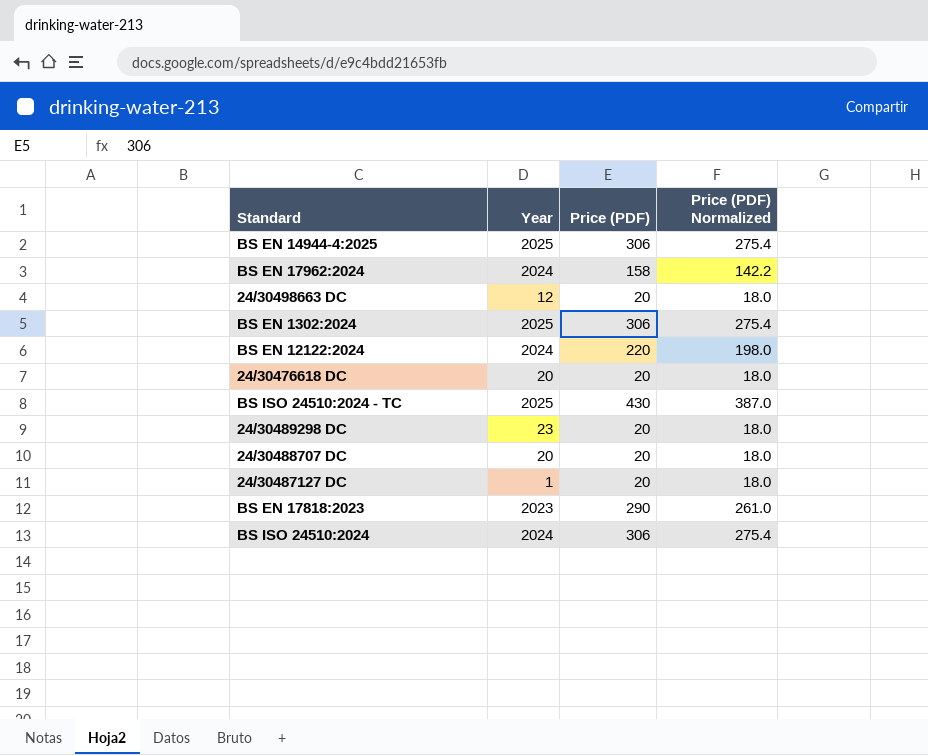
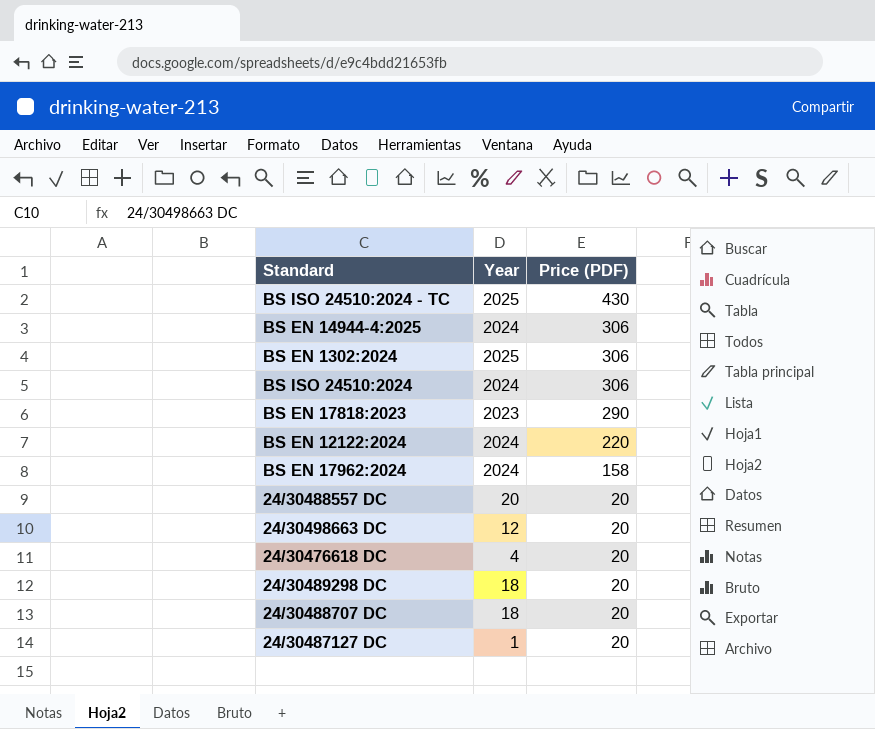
row order: none -> Price (PDF) descending
column Price (PDF) Normalized | formula: [Price (PDF)] * 0.9 -> none
BS EN 14944-4:2025 | Year: 2025 -> 2024
row 24/30488557 DC: none -> 20 | 20
24/30476618 DC | Year: 20 -> 4
24/30489298 DC | Year: 23 -> 18
24/30488707 DC | Year: 20 -> 18

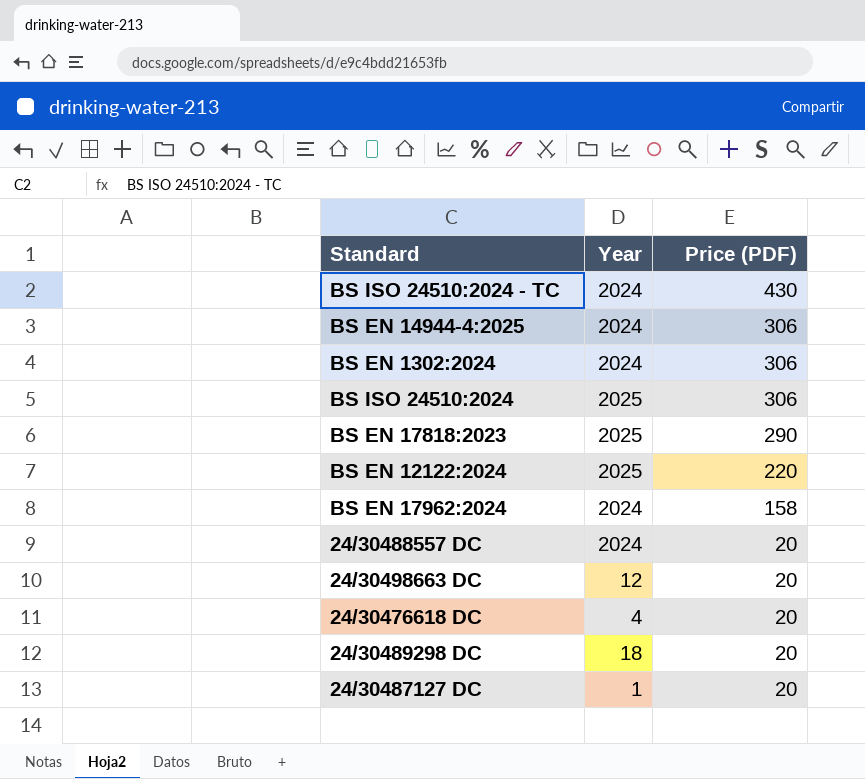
row 24/30488707 DC: 18 | 20 -> none
BS ISO 24510:2024 - TC | Year: 2025 -> 2024
BS EN 1302:2024 | Year: 2025 -> 2024
BS ISO 24510:2024 | Year: 2024 -> 2025
BS EN 17818:2023 | Year: 2023 -> 2025
BS EN 12122:2024 | Year: 2024 -> 2025
24/30488557 DC | Year: 20 -> 2024

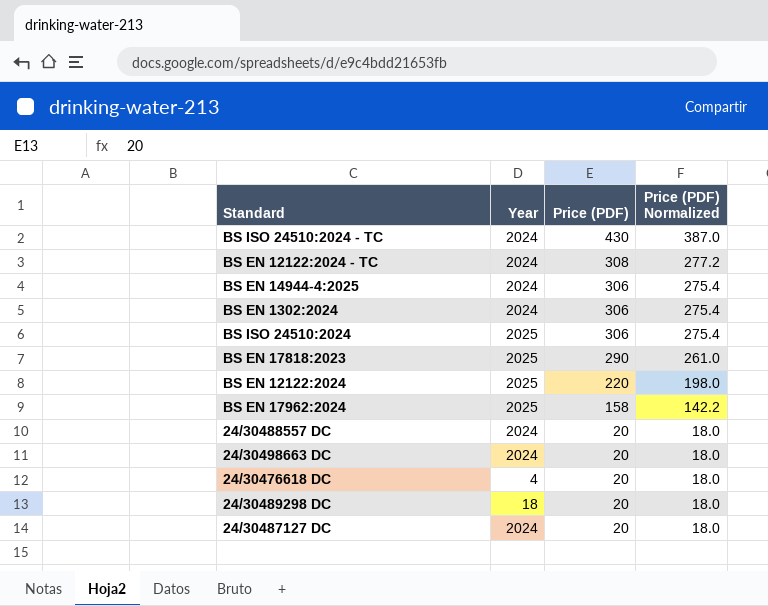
column Price (PDF) Normalized | formula: none -> [Price (PDF)] * 0.9
row BS EN 12122:2024 - TC: none -> 2024 | 308 | 277.2
BS EN 17962:2024 | Year: 2024 -> 2025
24/30498663 DC | Year: 12 -> 2024
24/30487127 DC | Year: 1 -> 2024

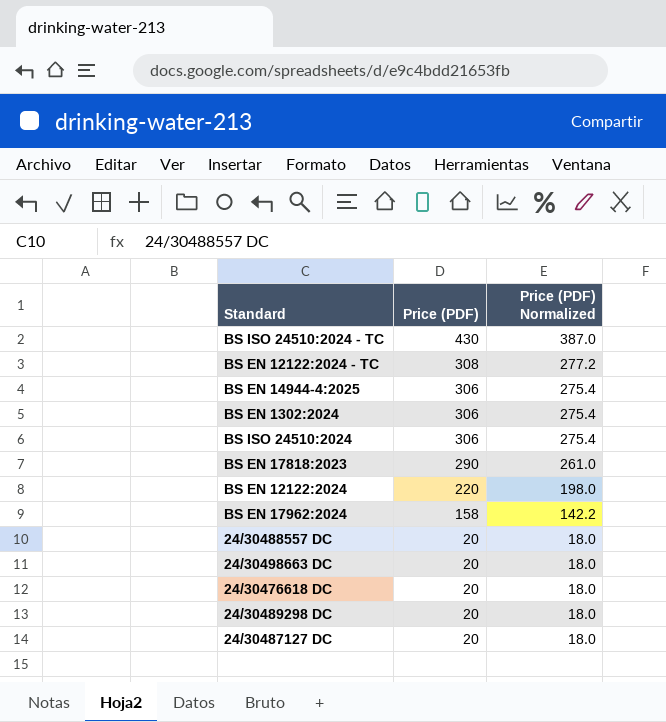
column Year | position: 2 -> none

